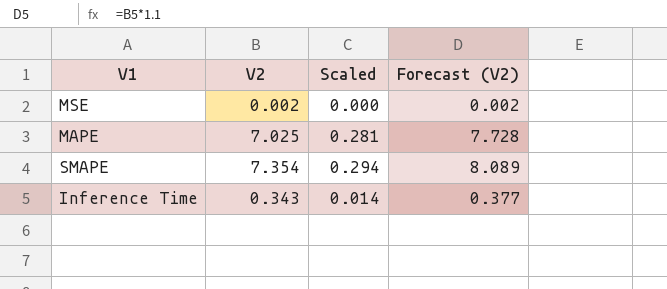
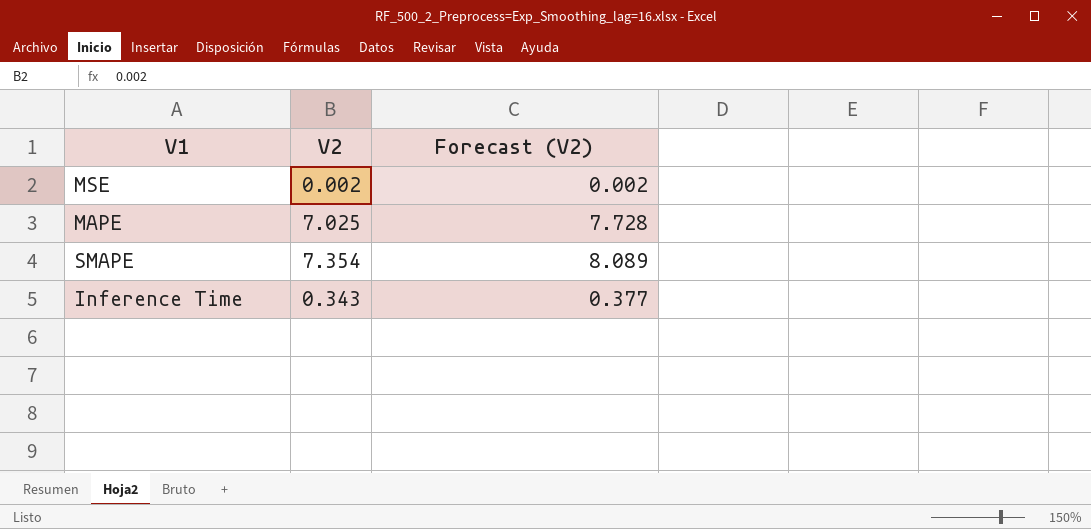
column Scaled | formula: [V2] * 0.04 -> none

